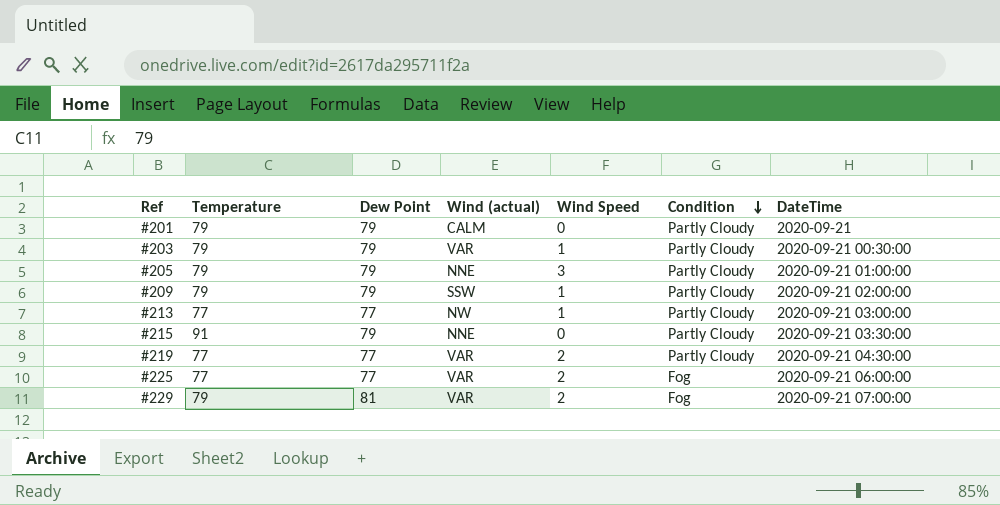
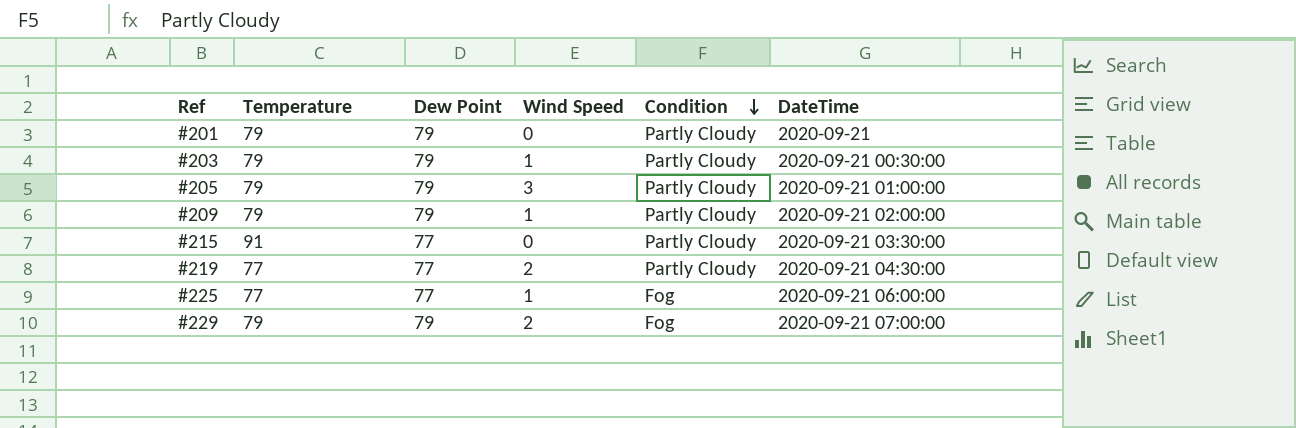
column Wind (actual) | position: 4 -> none
row #213: 77 | 77 | NW | 1 | Partly Cloudy | 2020-09-21 03:00:00 -> none
#215 | Dew Point: 79 -> 77
#225 | Wind Speed: 2 -> 1
#229 | Dew Point: 81 -> 79

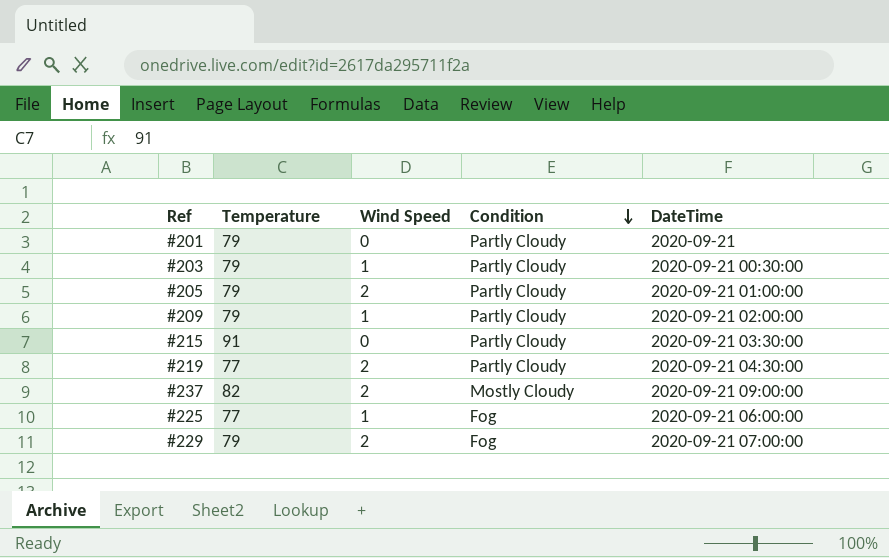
column Dew Point | position: 3 -> none
#205 | Wind Speed: 3 -> 2
row #237: none -> 82 | 2 | Mostly Cloudy | 2020-09-21 09:00:00

